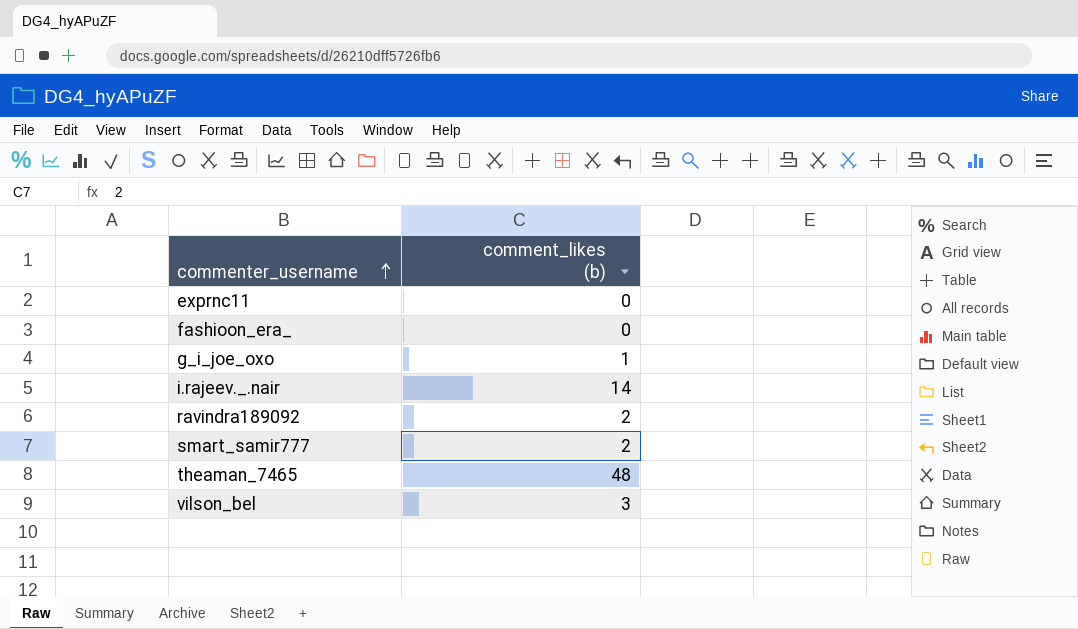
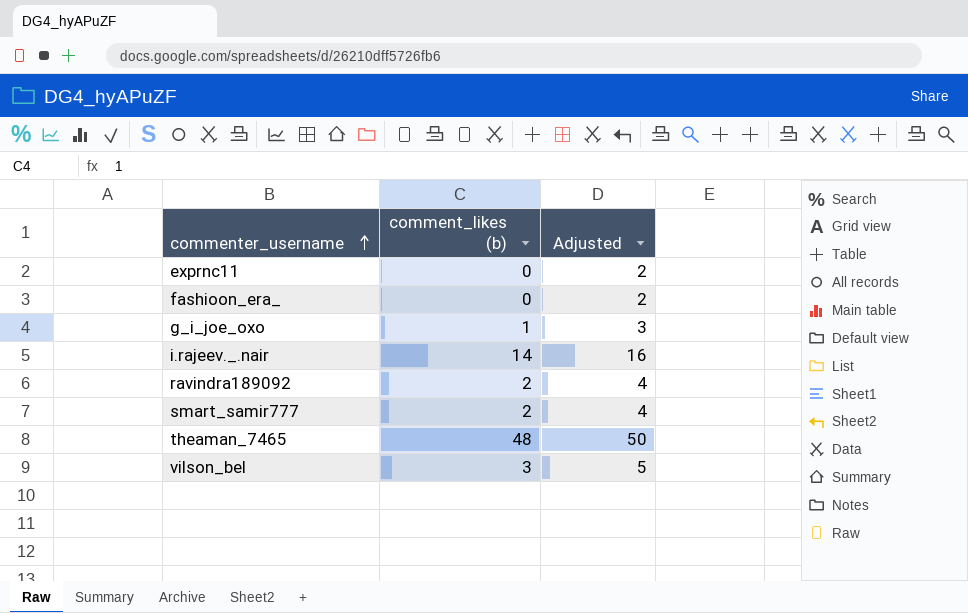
column Adjusted | formula: none -> [comment_likes (b)] + 2

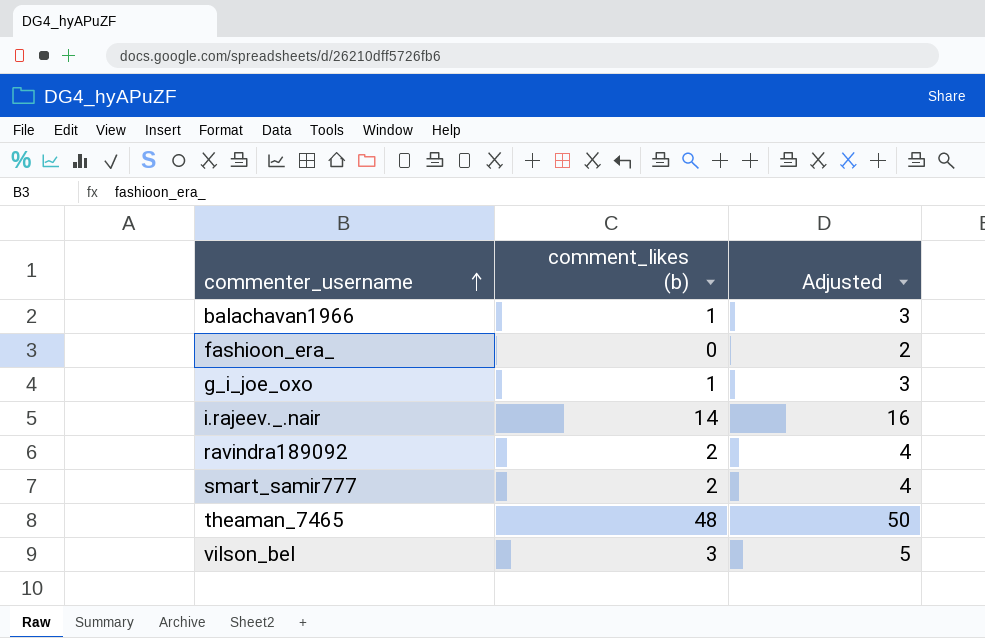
row exprnc11: 0 | 2 -> none
row balachavan1966: none -> 1 | 3

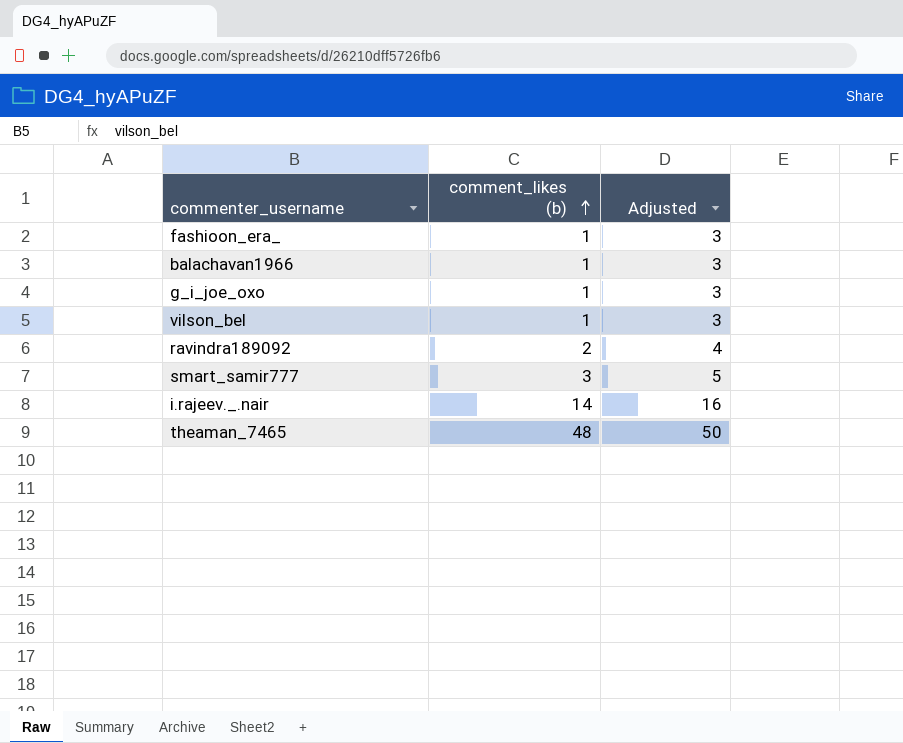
row order: commenter_username ascending -> comment_likes (b) ascending
fashioon_era_ | comment_likes (b): 0 -> 1
fashioon_era_ | Adjusted: 2 -> 3
vilson_bel | comment_likes (b): 3 -> 1
vilson_bel | Adjusted: 5 -> 3
smart_samir777 | comment_likes (b): 2 -> 3
smart_samir777 | Adjusted: 4 -> 5

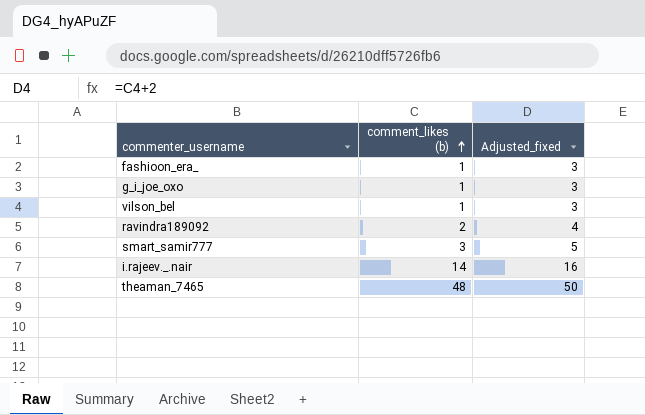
column name: Adjusted -> Adjusted_fixed
row balachavan1966: 1 | 3 -> none

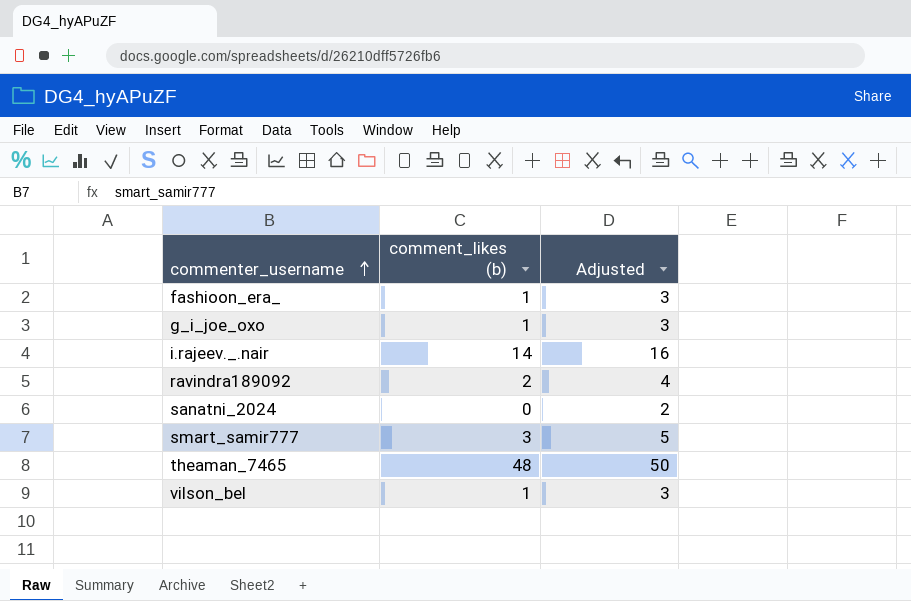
row order: comment_likes (b) ascending -> commenter_username ascending
column name: Adjusted_fixed -> Adjusted
row sanatni_2024: none -> 0 | 2

